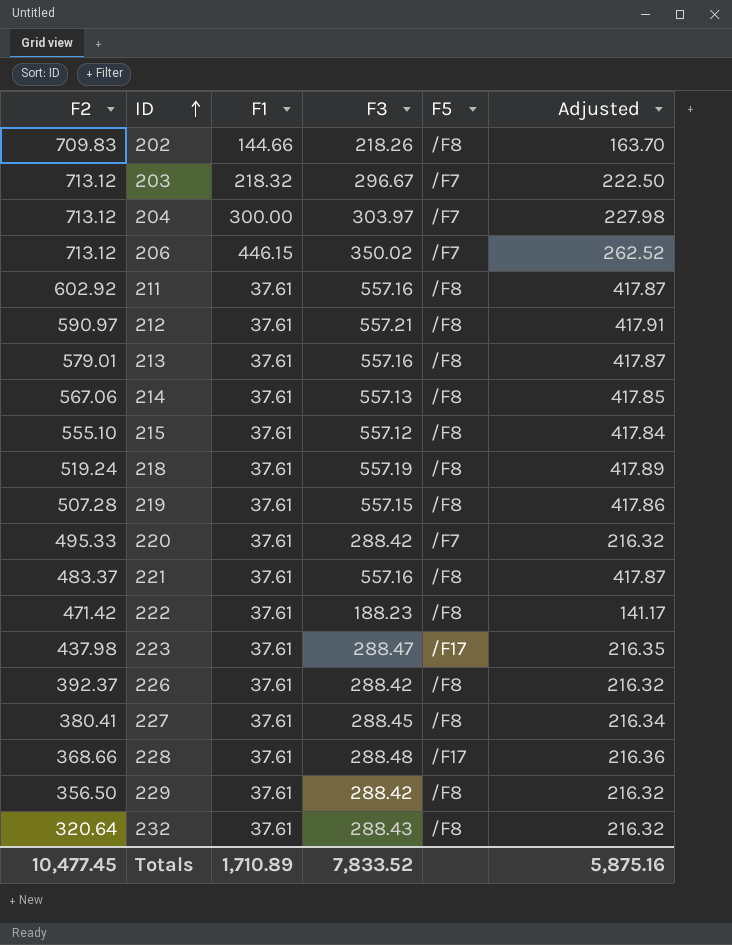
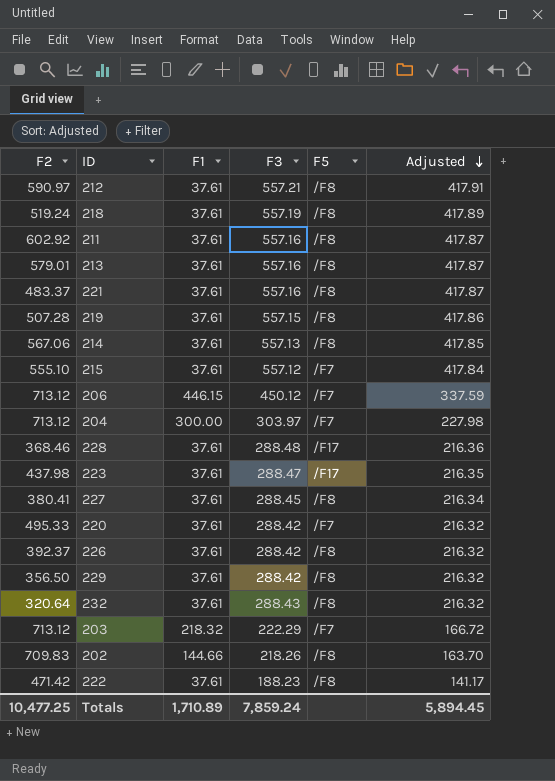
row order: ID ascending -> Adjusted descending
215 | F5: /F8 -> /F7
206 | F3: 350.02 -> 450.12
206 | Adjusted: 262.52 -> 337.59
228 | F2: 368.66 -> 368.46
203 | F3: 296.67 -> 222.29
203 | Adjusted: 222.50 -> 166.72
Totals | F2: 10,477.45 -> 10,477.25
Totals | F3: 7,833.52 -> 7,859.24
Totals | Adjusted: 5,875.16 -> 5,894.45

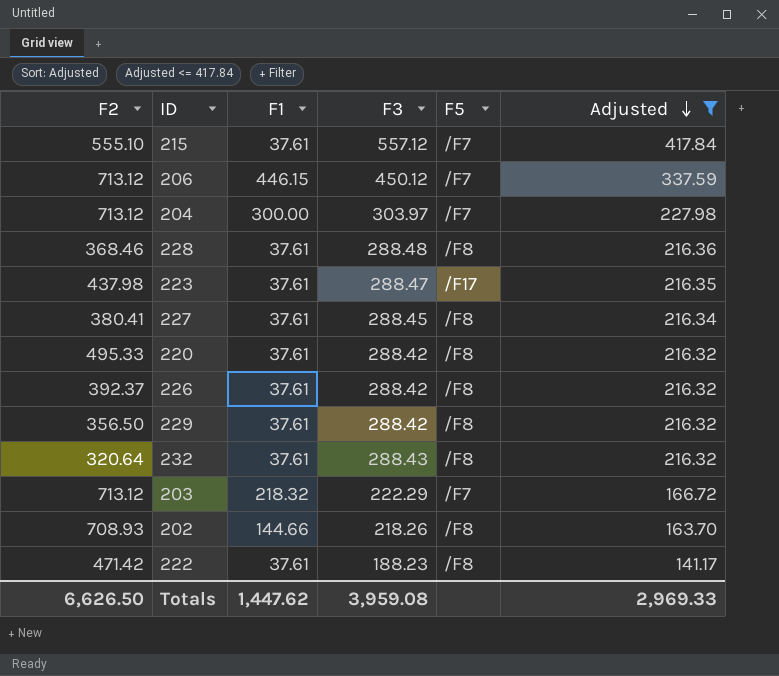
filter: none -> Adjusted <= 417.84
228 | F5: /F17 -> /F8
220 | F5: /F7 -> /F8
202 | F2: 709.83 -> 708.93
Totals | F2: 10,477.25 -> 6,626.50
Totals | F1: 1,710.89 -> 1,447.62
Totals | F3: 7,859.24 -> 3,959.08
Totals | Adjusted: 5,894.45 -> 2,969.33

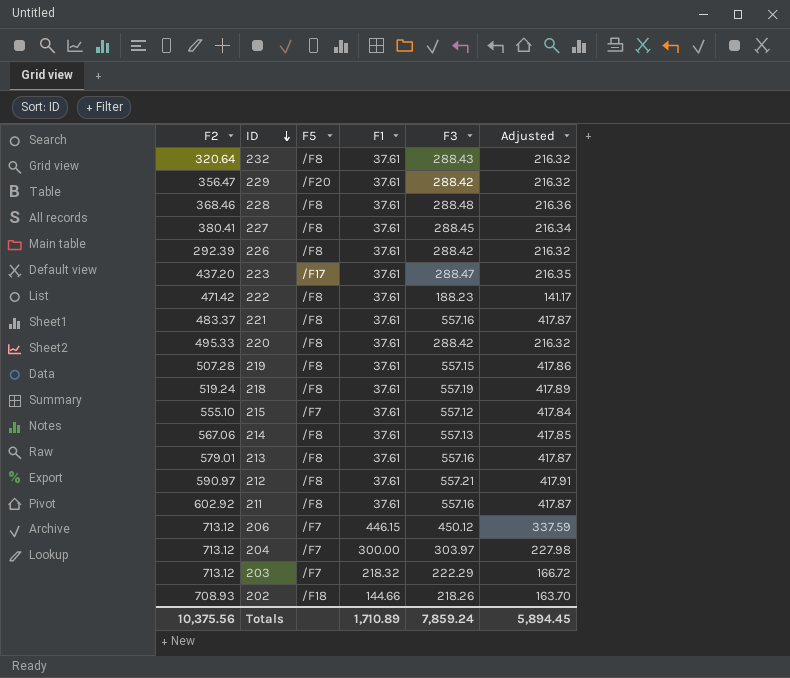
filter: Adjusted <= 417.84 -> none
row order: Adjusted descending -> ID descending
column F5 | position: 5 -> 3
229 | F2: 356.50 -> 356.47
229 | F5: /F8 -> /F20
226 | F2: 392.37 -> 292.39
223 | F2: 437.98 -> 437.20
202 | F5: /F8 -> /F18
Totals | F2: 6,626.50 -> 10,375.56
Totals | F1: 1,447.62 -> 1,710.89
Totals | F3: 3,959.08 -> 7,859.24
Totals | Adjusted: 2,969.33 -> 5,894.45

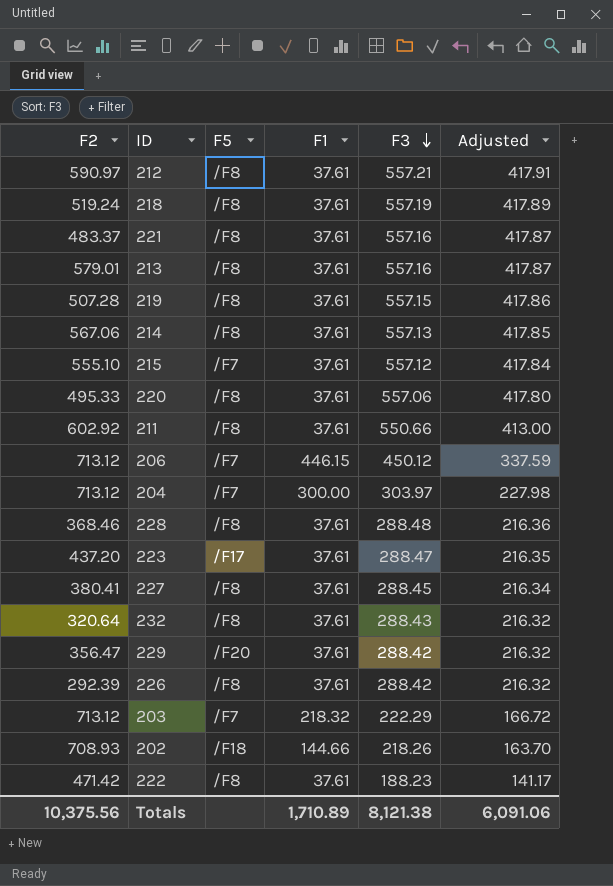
row order: ID descending -> F3 descending
220 | F3: 288.42 -> 557.06
220 | Adjusted: 216.32 -> 417.80
211 | F3: 557.16 -> 550.66
211 | Adjusted: 417.87 -> 413.00
Totals | F3: 7,859.24 -> 8,121.38
Totals | Adjusted: 5,894.45 -> 6,091.06

